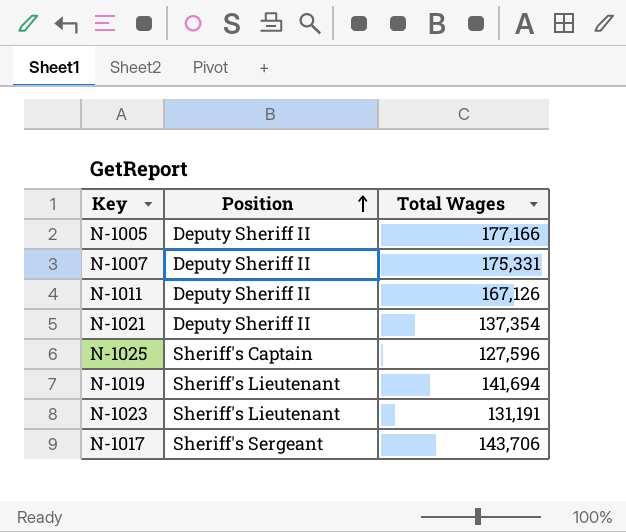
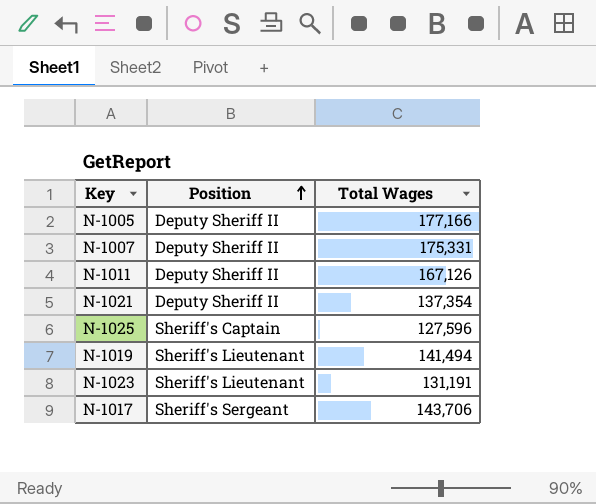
N-1019 | Total Wages: 141,694 -> 141,494

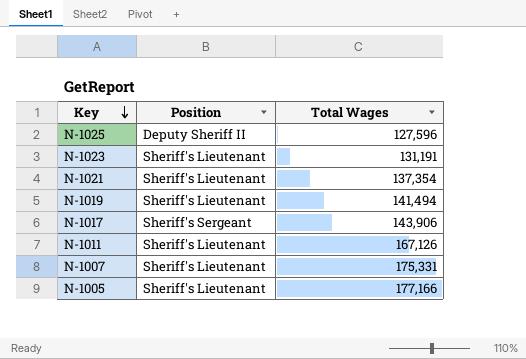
row order: Position ascending -> Key descending
N-1025 | Position: Sheriff's Captain -> Deputy Sheriff II
N-1021 | Position: Deputy Sheriff II -> Sheriff's Lieutenant
N-1017 | Total Wages: 143,706 -> 143,906
N-1011 | Position: Deputy Sheriff II -> Sheriff's Lieutenant
N-1007 | Position: Deputy Sheriff II -> Sheriff's Lieutenant
N-1005 | Position: Deputy Sheriff II -> Sheriff's Lieutenant

